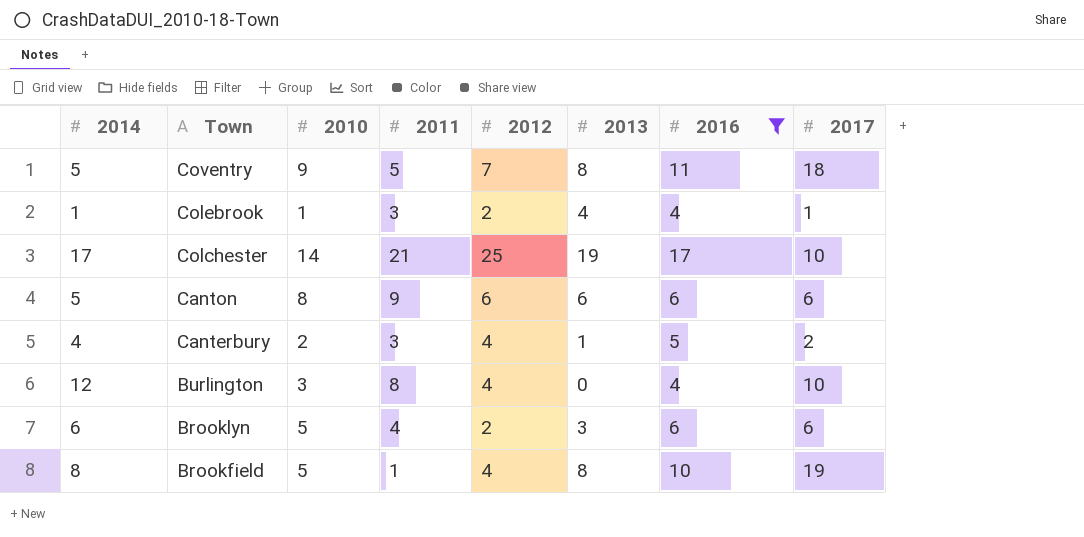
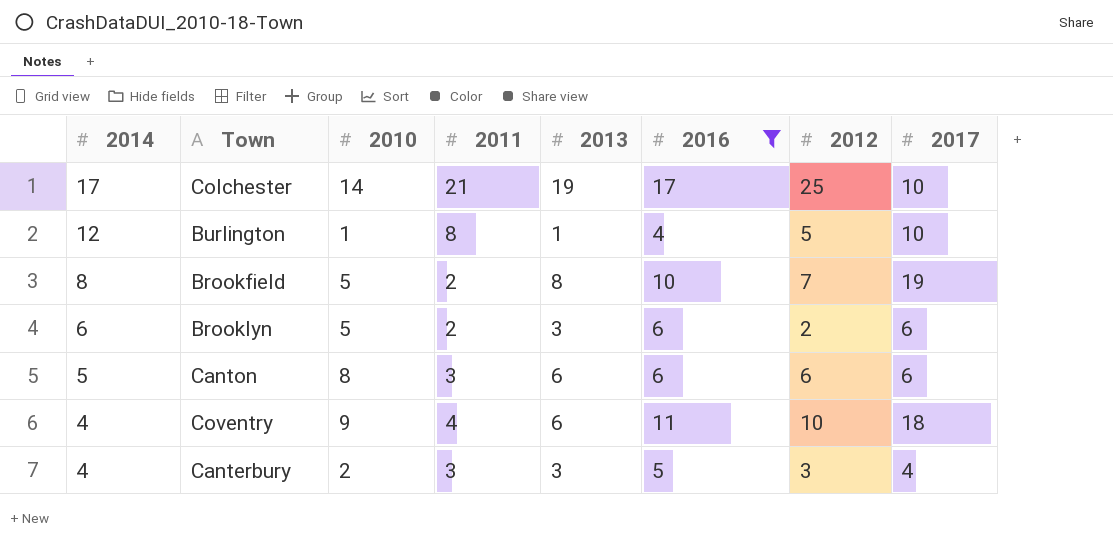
row order: Town descending -> 2014 descending
column 2012 | position: 5 -> 7
row Colebrook: 1 | 1 | 3 | 2 | 4 | 4 | 1 -> none
Burlington | 2010: 3 -> 1
Burlington | 2013: 0 -> 1
Burlington | 2012: 4 -> 5
Brookfield | 2011: 1 -> 2
Brookfield | 2012: 4 -> 7
Brooklyn | 2011: 4 -> 2
Canton | 2011: 9 -> 3
Coventry | 2014: 5 -> 4
Coventry | 2011: 5 -> 4
Coventry | 2013: 8 -> 6
Coventry | 2012: 7 -> 10
Canterbury | 2013: 1 -> 3
Canterbury | 2012: 4 -> 3
Canterbury | 2017: 2 -> 4

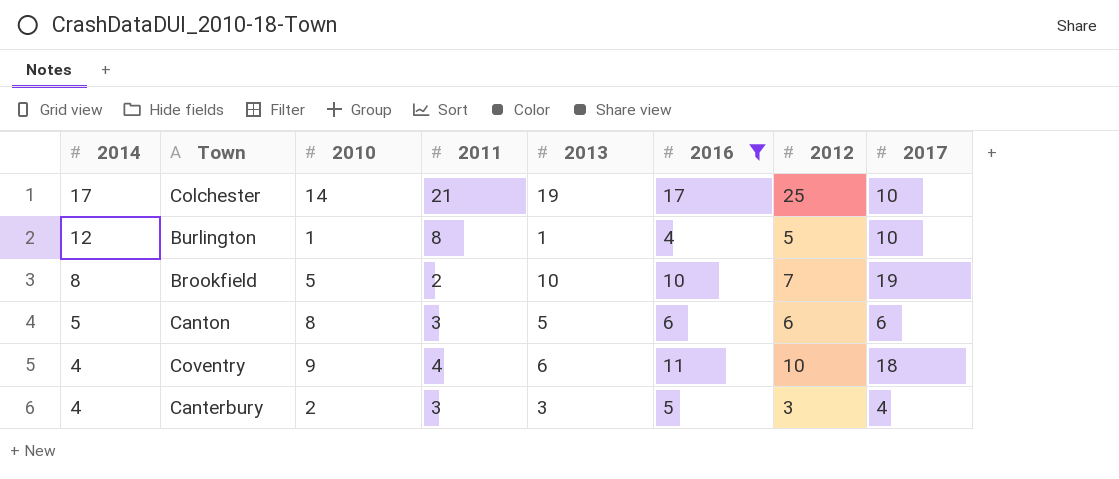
row Brooklyn: 6 | 5 | 2 | 3 | 6 | 2 | 6 -> none
Brookfield | 2013: 8 -> 10
Canton | 2013: 6 -> 5

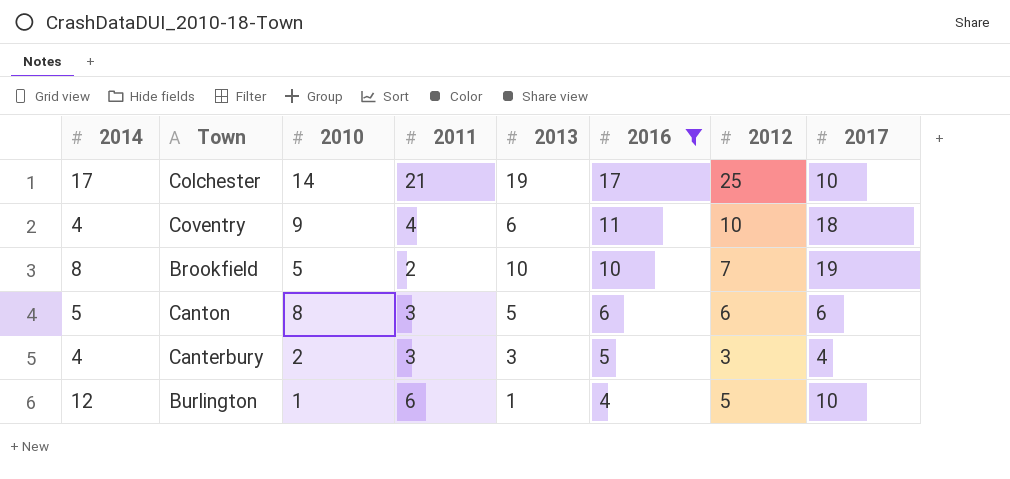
row order: 2014 descending -> 2016 descending
Burlington | 2011: 8 -> 6

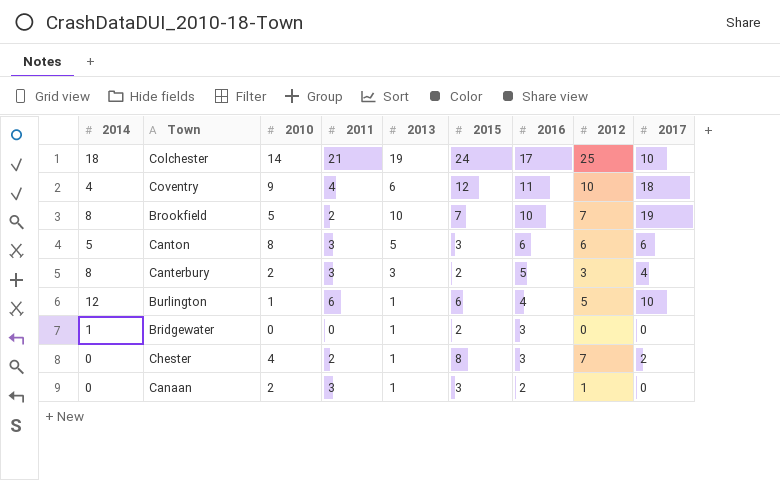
filter: 2016 >= 4 -> none
column 2015 | position: none -> 6
Colchester | 2014: 17 -> 18
Canterbury | 2014: 4 -> 8

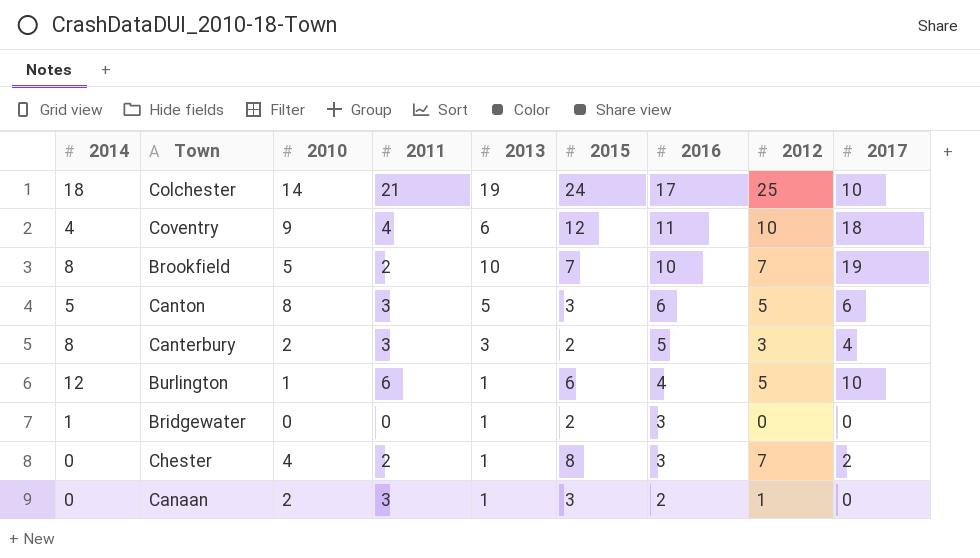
Canton | 2012: 6 -> 5

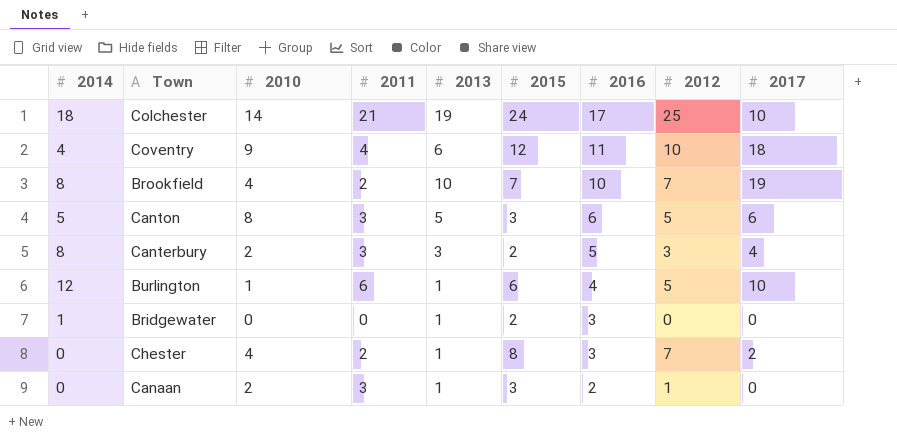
Brookfield | 2010: 5 -> 4

